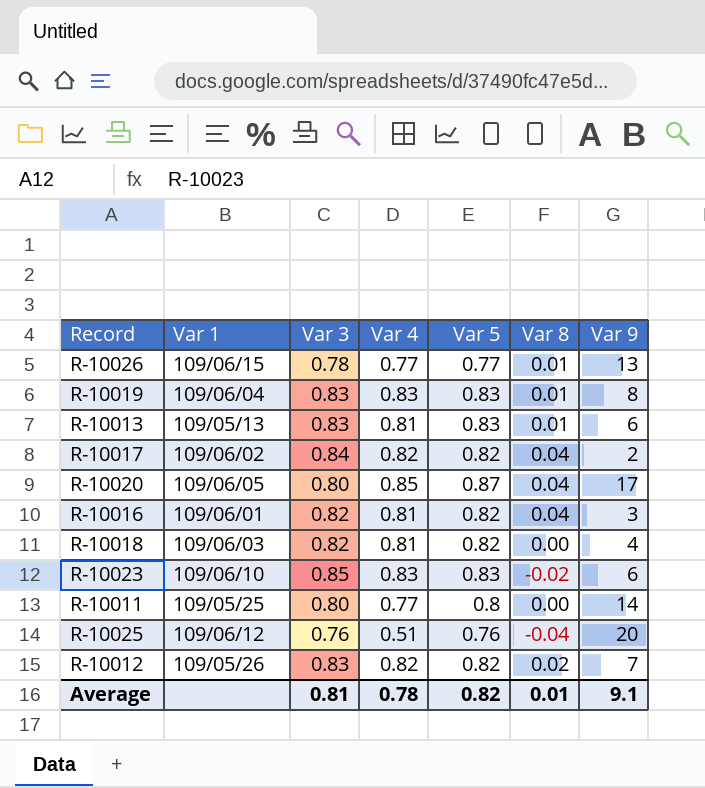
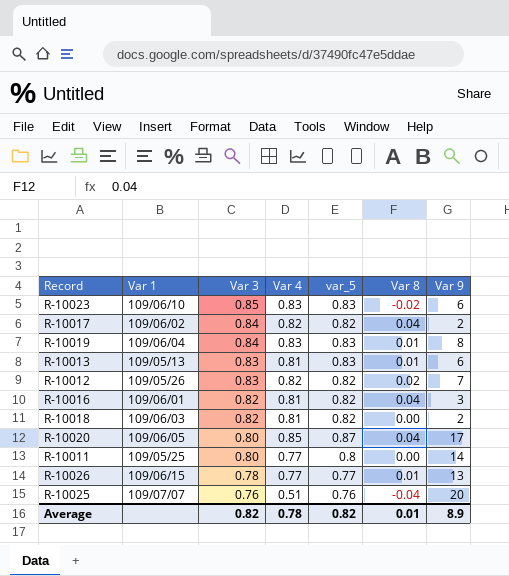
row order: none -> Var 3 descending
column name: Var 5 -> var_5
R-10019 | Var 3: 0.83 -> 0.84
R-10018 | Var 9: 4 -> 2
R-10025 | Var 1: 109/06/12 -> 109/07/07
Average | Var 3: 0.81 -> 0.82
Average | Var 9: 9.1 -> 8.9

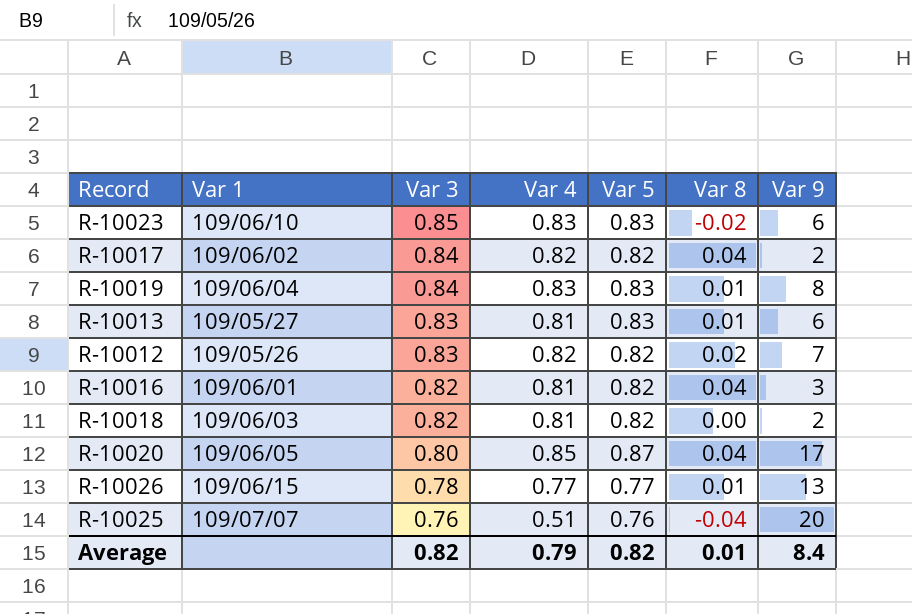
column name: var_5 -> Var 5
row R-10011: 109/05/25 | 0.80 | 0.77 | 0.8 | 0.00 | 14 -> none
R-10013 | Var 1: 109/05/13 -> 109/05/27
Average | Var 4: 0.78 -> 0.79
Average | Var 9: 8.9 -> 8.4

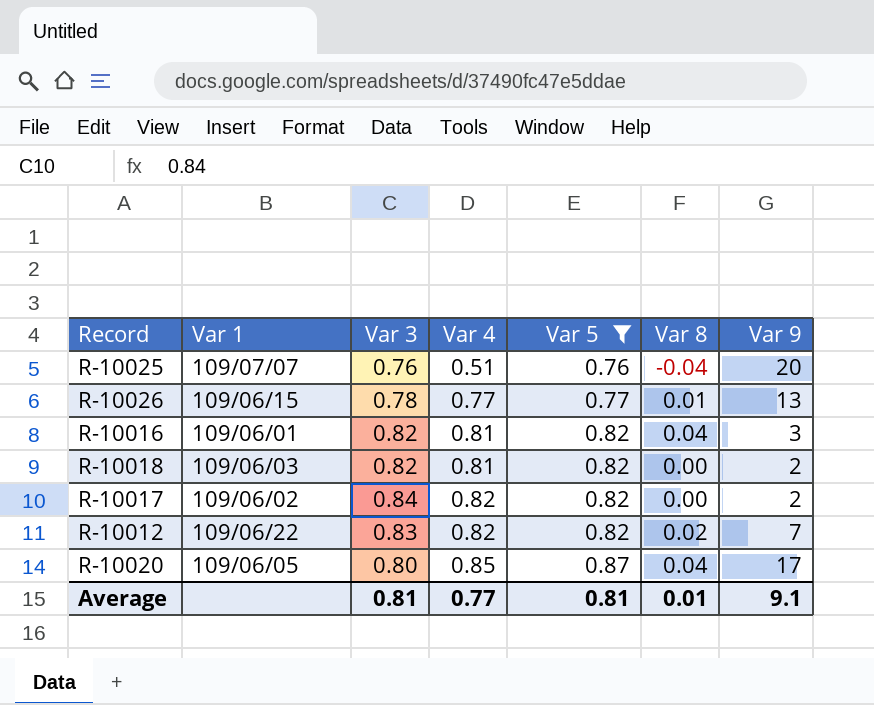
filter: none -> Var 5 != 0.83
row order: Var 3 descending -> Var 4 ascending
R-10017 | Var 8: 0.04 -> 0.00
R-10012 | Var 1: 109/05/26 -> 109/06/22
Average | Var 3: 0.82 -> 0.81
Average | Var 4: 0.79 -> 0.77
Average | Var 5: 0.82 -> 0.81
Average | Var 9: 8.4 -> 9.1

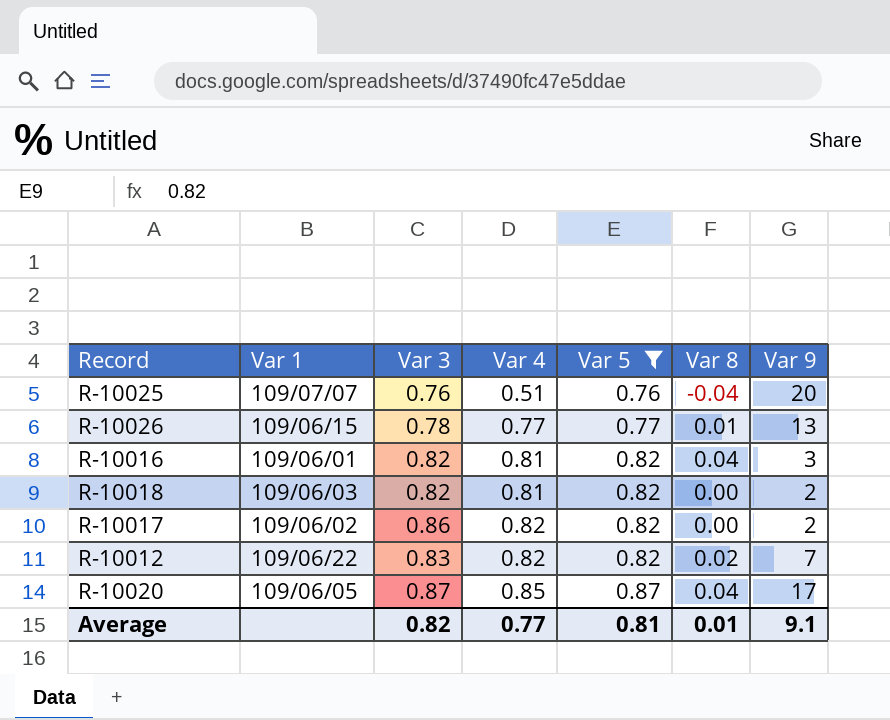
R-10017 | Var 3: 0.84 -> 0.86
R-10020 | Var 3: 0.80 -> 0.87
Average | Var 3: 0.81 -> 0.82

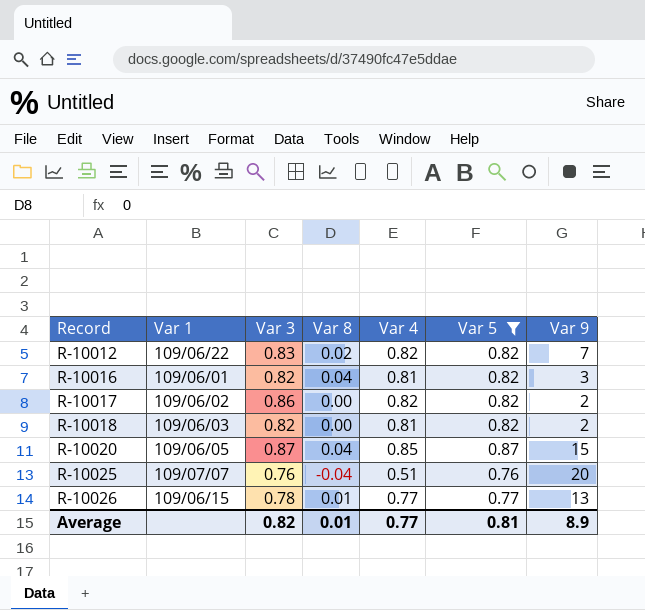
row order: Var 4 ascending -> Record ascending
column Var 8 | position: 6 -> 4
R-10020 | Var 9: 17 -> 15
Average | Var 9: 9.1 -> 8.9

